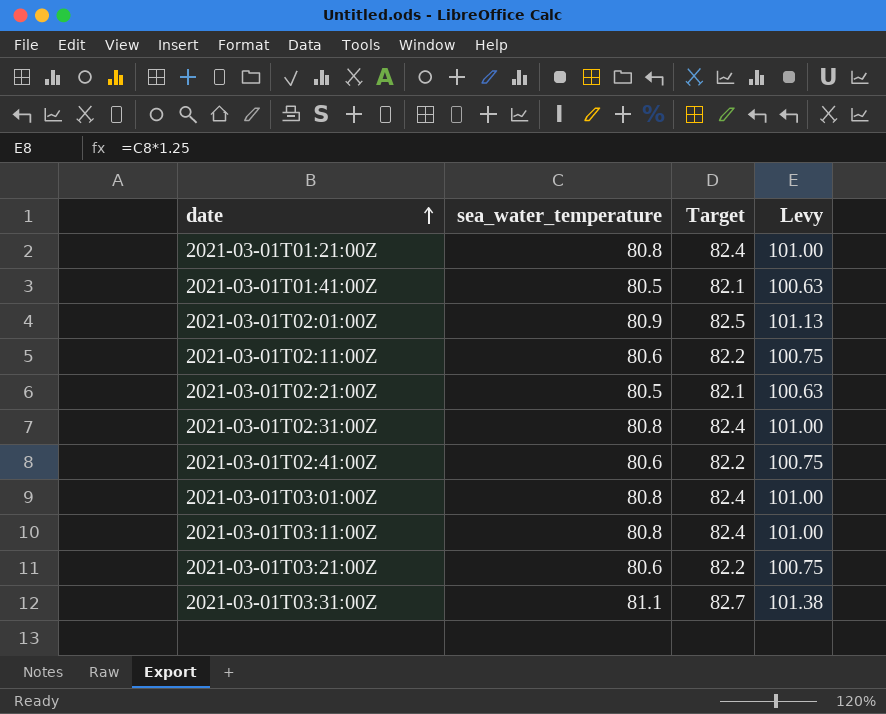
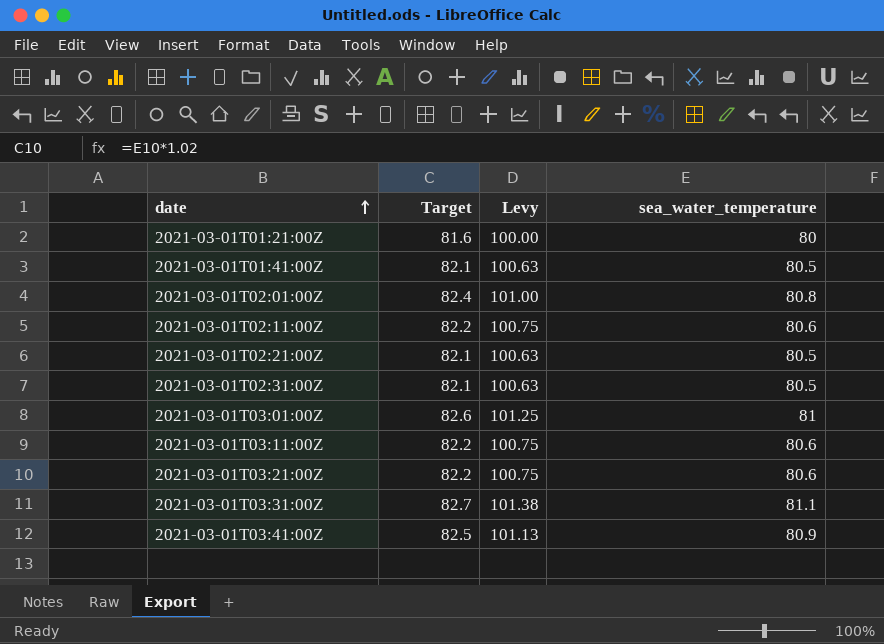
column sea_water_temperature | position: 2 -> 4
row 2021-03-01T02:41:00Z: 80.6 | 82.2 | 100.75 -> none
2021-03-01T01:21:00Z | Target: 82.4 -> 81.6
2021-03-01T01:21:00Z | Levy: 101.00 -> 100.00
2021-03-01T01:21:00Z | sea_water_temperature: 80.8 -> 80
2021-03-01T02:01:00Z | Target: 82.5 -> 82.4
2021-03-01T02:01:00Z | Levy: 101.13 -> 101.00
2021-03-01T02:01:00Z | sea_water_temperature: 80.9 -> 80.8
2021-03-01T02:31:00Z | Target: 82.4 -> 82.1
2021-03-01T02:31:00Z | Levy: 101.00 -> 100.63
2021-03-01T02:31:00Z | sea_water_temperature: 80.8 -> 80.5
2021-03-01T03:01:00Z | Target: 82.4 -> 82.6
2021-03-01T03:01:00Z | Levy: 101.00 -> 101.25
2021-03-01T03:01:00Z | sea_water_temperature: 80.8 -> 81
2021-03-01T03:11:00Z | Target: 82.4 -> 82.2
2021-03-01T03:11:00Z | Levy: 101.00 -> 100.75
2021-03-01T03:11:00Z | sea_water_temperature: 80.8 -> 80.6
row 2021-03-01T03:41:00Z: none -> 82.5 | 101.13 | 80.9

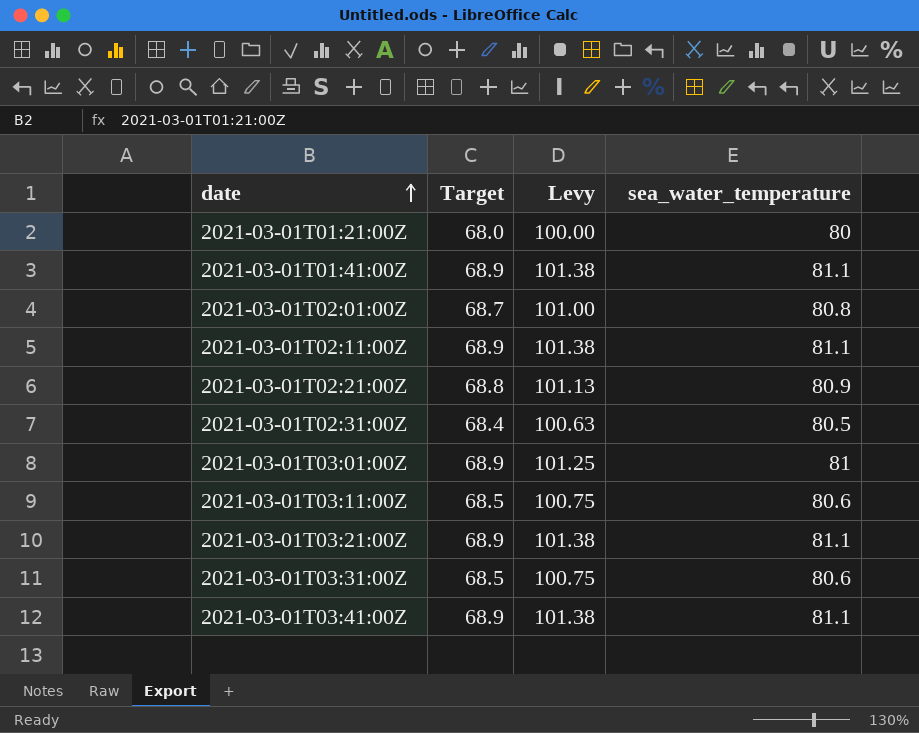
column Target | formula: [sea_water_temperature] * 1.02 -> [sea_water_temperature] * 0.85
2021-03-01T01:41:00Z | Levy: 100.63 -> 101.38
2021-03-01T01:41:00Z | sea_water_temperature: 80.5 -> 81.1
2021-03-01T02:11:00Z | Levy: 100.75 -> 101.38
2021-03-01T02:11:00Z | sea_water_temperature: 80.6 -> 81.1
2021-03-01T02:21:00Z | Levy: 100.63 -> 101.13
2021-03-01T02:21:00Z | sea_water_temperature: 80.5 -> 80.9
2021-03-01T03:21:00Z | Levy: 100.75 -> 101.38
2021-03-01T03:21:00Z | sea_water_temperature: 80.6 -> 81.1
2021-03-01T03:31:00Z | Levy: 101.38 -> 100.75
2021-03-01T03:31:00Z | sea_water_temperature: 81.1 -> 80.6
2021-03-01T03:41:00Z | Levy: 101.13 -> 101.38
2021-03-01T03:41:00Z | sea_water_temperature: 80.9 -> 81.1

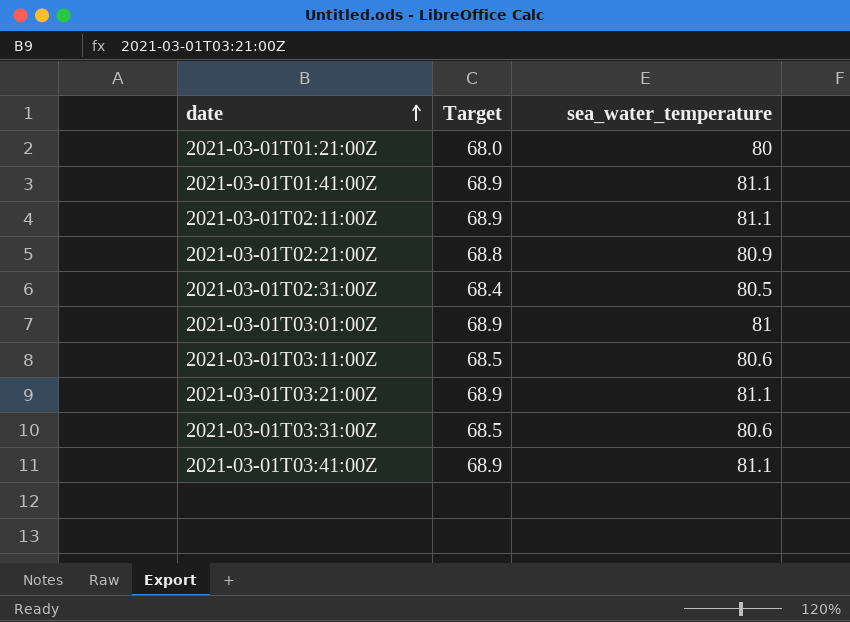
column Levy | formula: [sea_water_temperature] * 1.25 -> none
row 2021-03-01T02:01:00Z: 68.7 | 101.00 | 80.8 -> none

